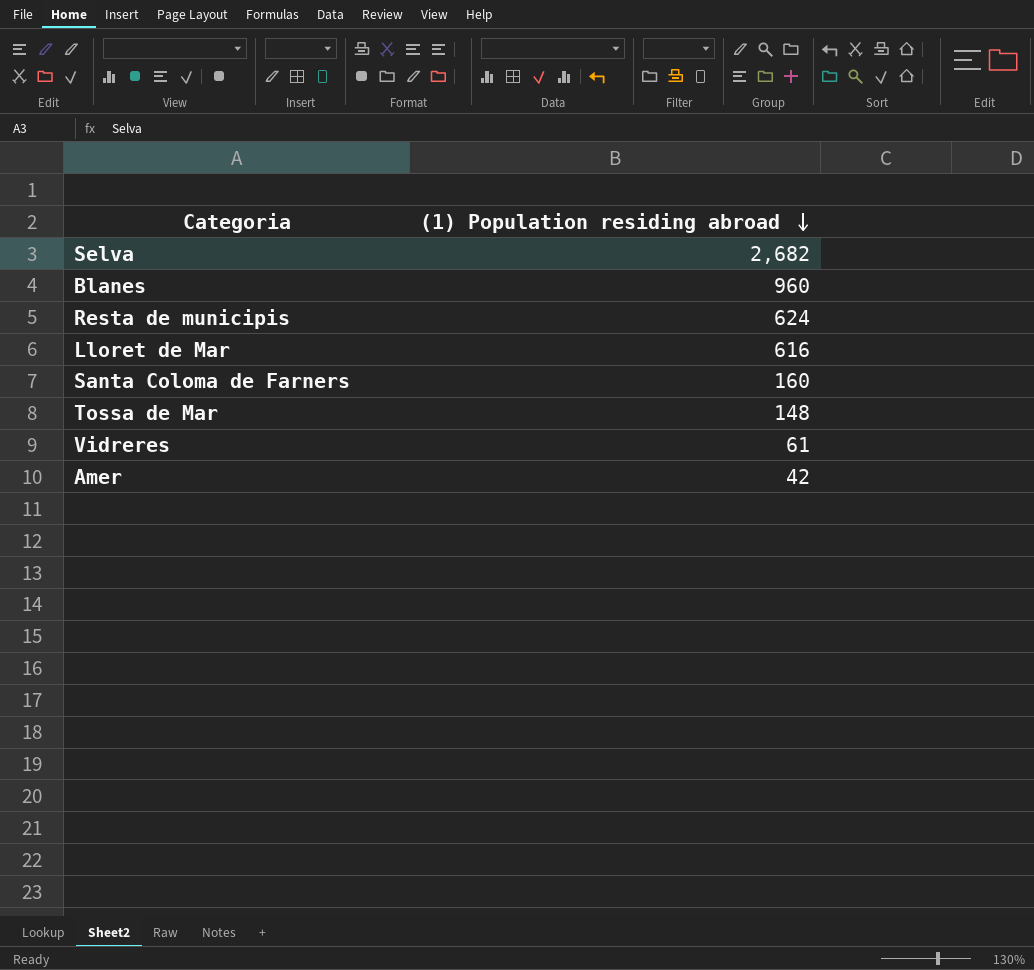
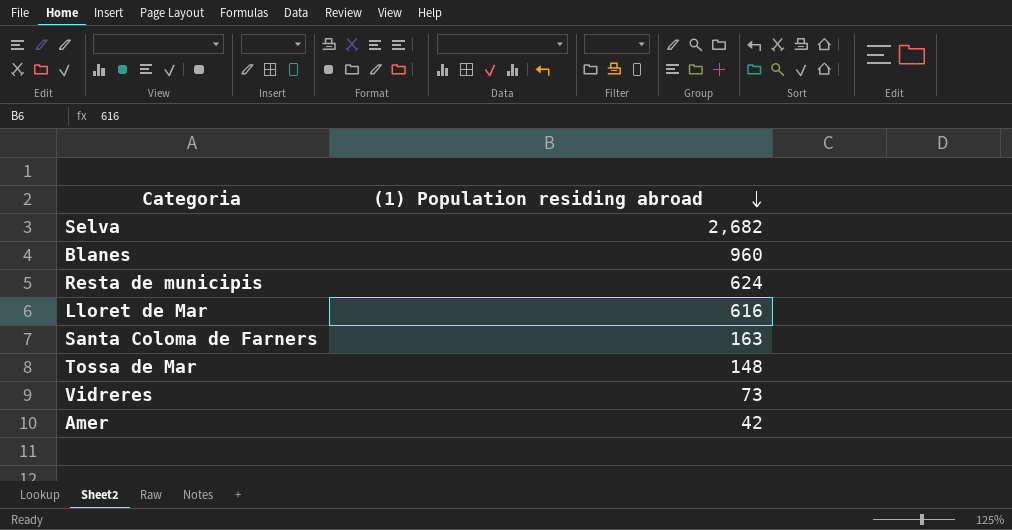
Santa Coloma de Farners | (1) Population residing abroad: 160 -> 163
Vidreres | (1) Population residing abroad: 61 -> 73

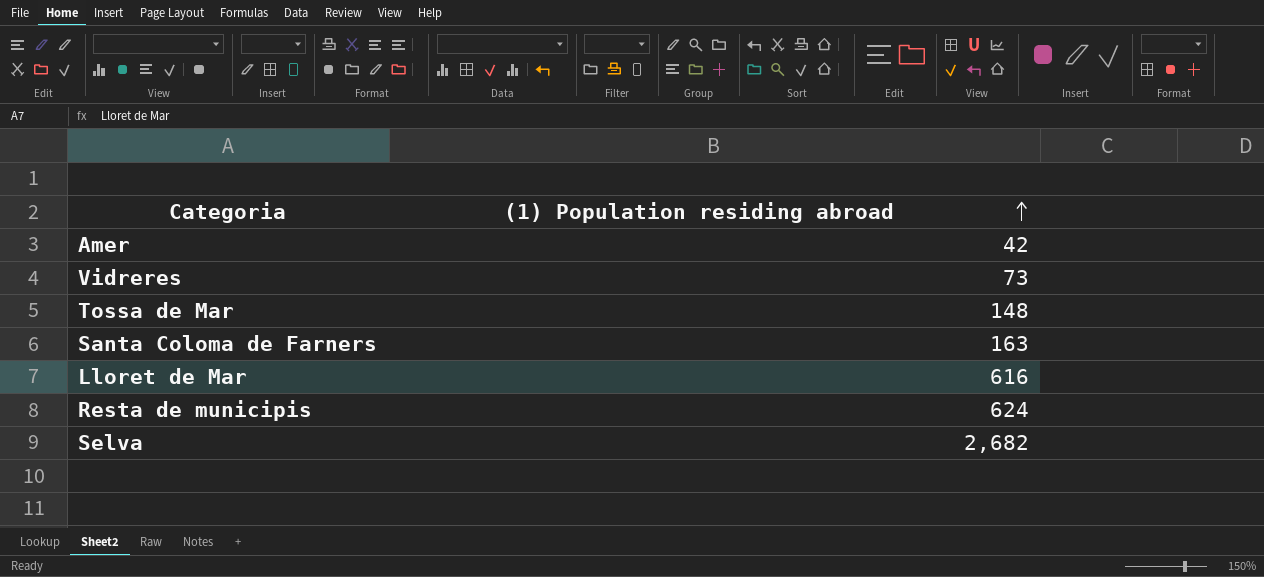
row order: (1) Population residing abroad descending -> (1) Population residing abroad ascending
row Blanes: 960 -> none

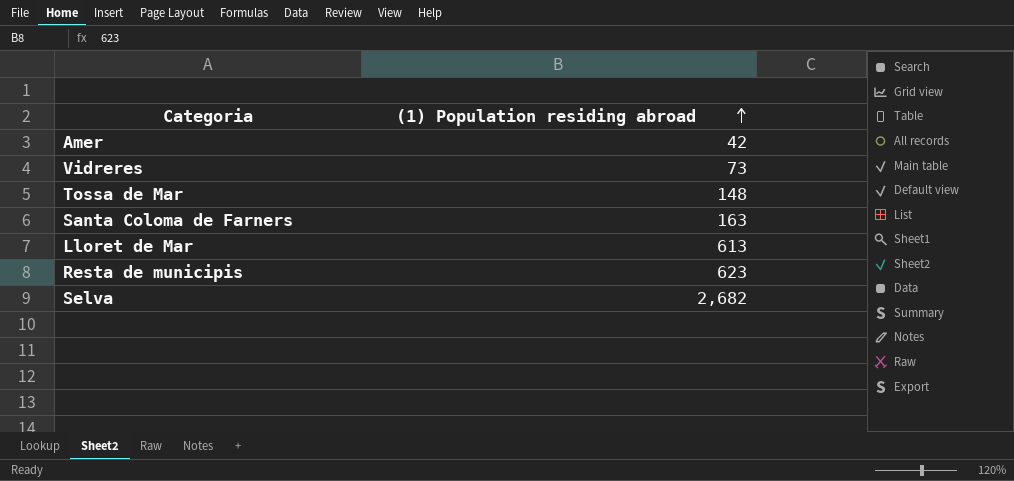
Lloret de Mar | (1) Population residing abroad: 616 -> 613
Resta de municipis | (1) Population residing abroad: 624 -> 623

